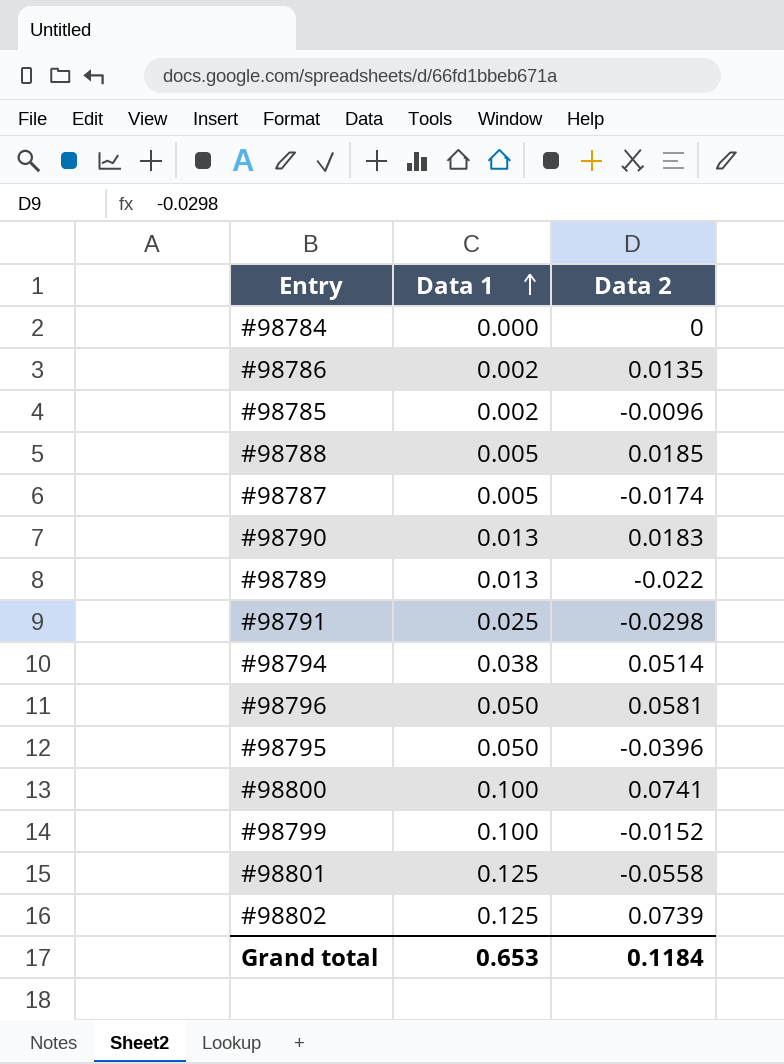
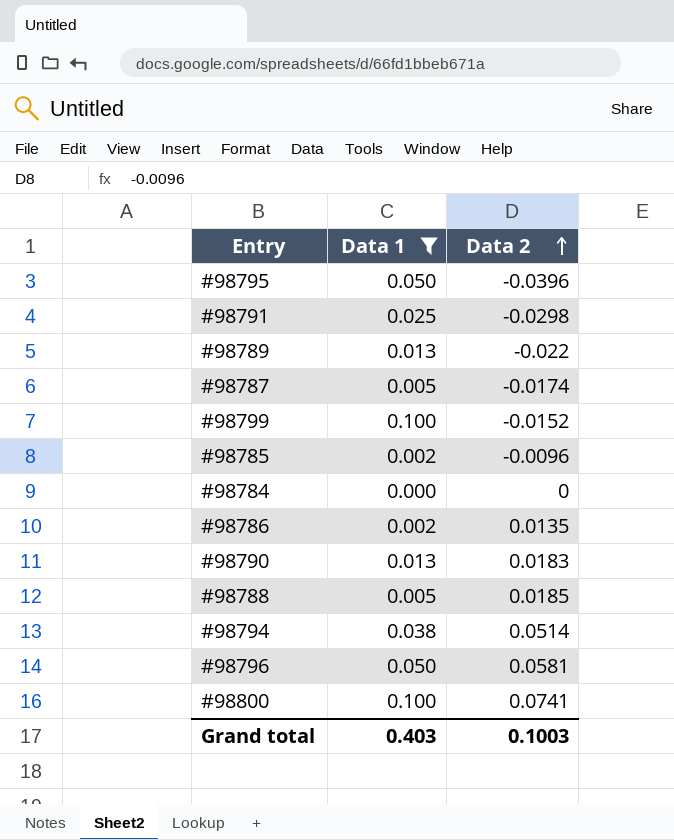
filter: none -> Data 1 != 0.125
row order: Data 1 ascending -> Data 2 ascending
Grand total | Data 1: 0.653 -> 0.403
Grand total | Data 2: 0.1184 -> 0.1003

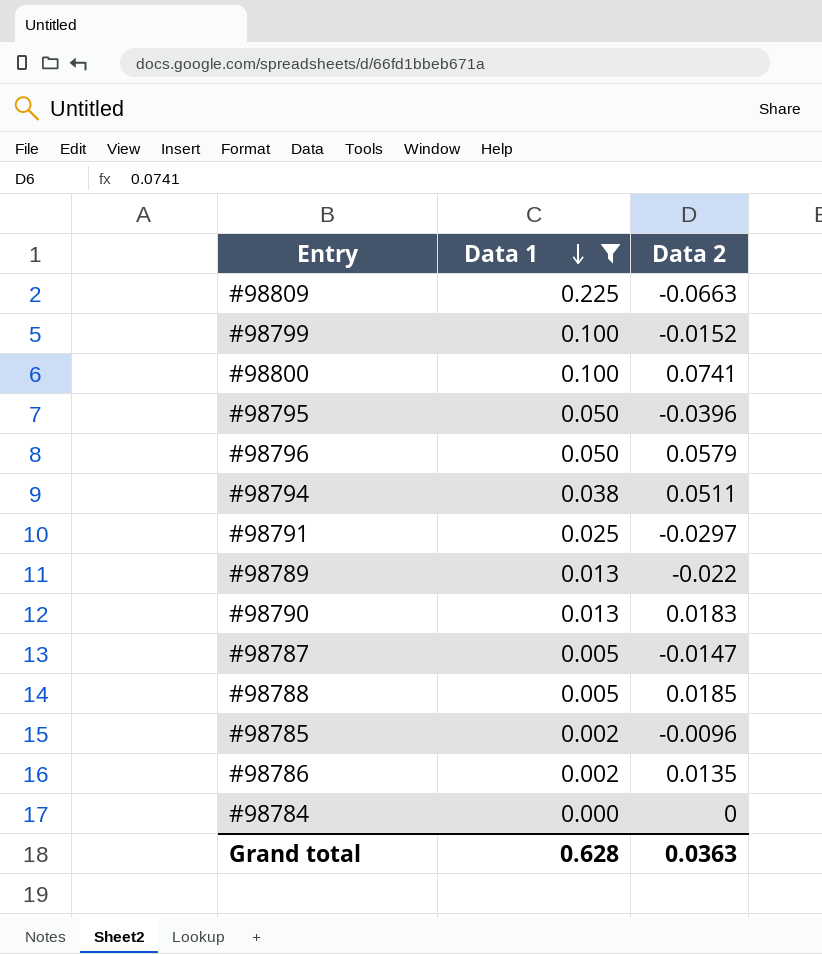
row order: Data 2 ascending -> Data 1 descending
row #98809: none -> 0.225 | -0.0663
#98796 | Data 2: 0.0581 -> 0.0579
#98794 | Data 2: 0.0514 -> 0.0511
#98791 | Data 2: -0.0298 -> -0.0297
#98787 | Data 2: -0.0174 -> -0.0147
Grand total | Data 1: 0.403 -> 0.628
Grand total | Data 2: 0.1003 -> 0.0363

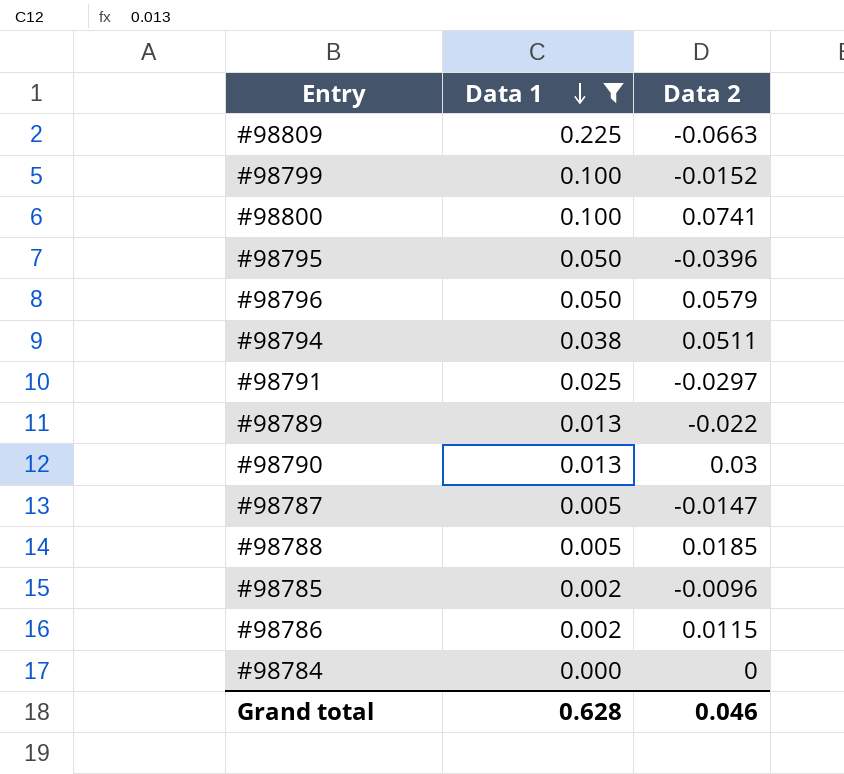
#98790 | Data 2: 0.0183 -> 0.03
#98786 | Data 2: 0.0135 -> 0.0115
Grand total | Data 2: 0.0363 -> 0.046

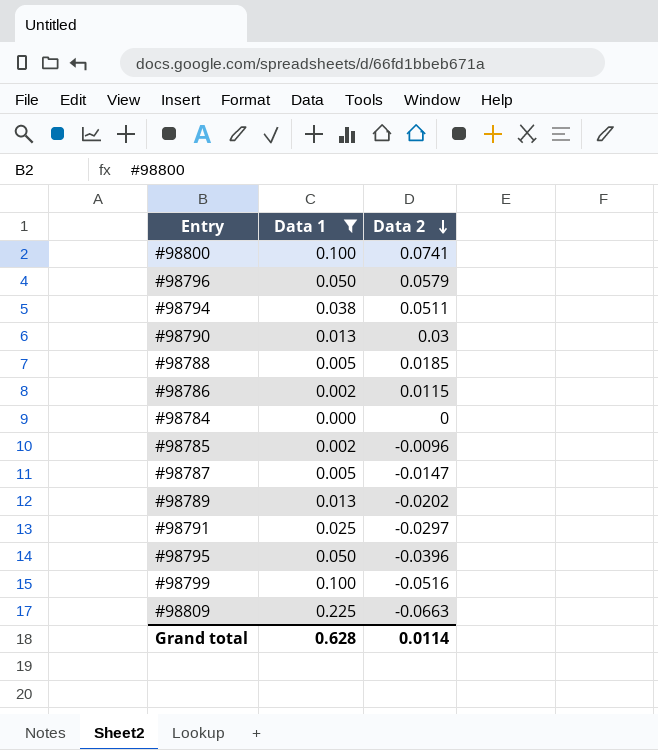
row order: Data 1 descending -> Data 2 descending
#98789 | Data 2: -0.022 -> -0.0202
#98799 | Data 2: -0.0152 -> -0.0516
Grand total | Data 2: 0.046 -> 0.0114

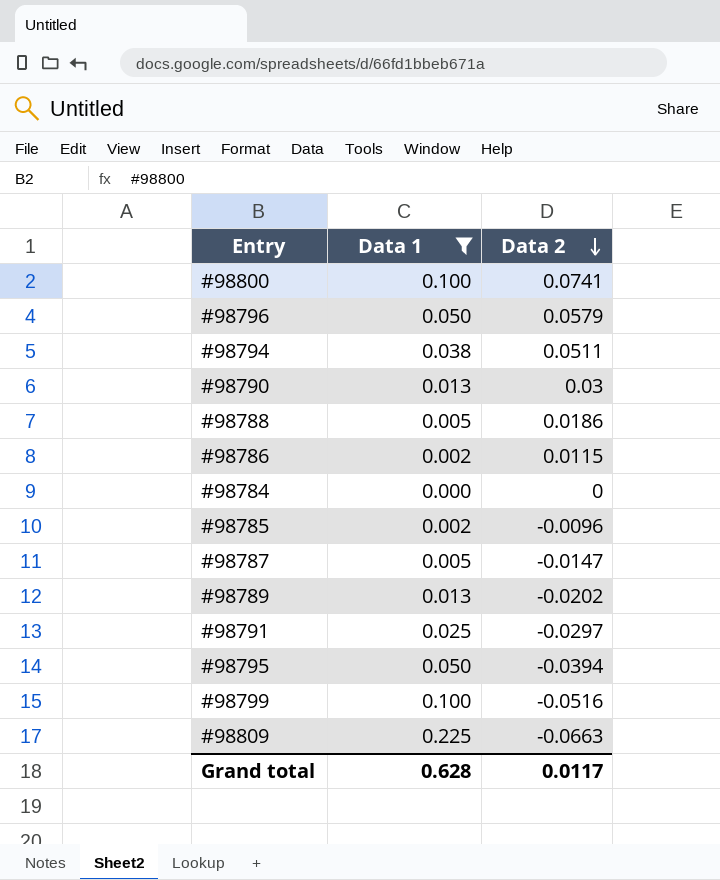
#98788 | Data 2: 0.0185 -> 0.0186
#98795 | Data 2: -0.0396 -> -0.0394
Grand total | Data 2: 0.0114 -> 0.0117

